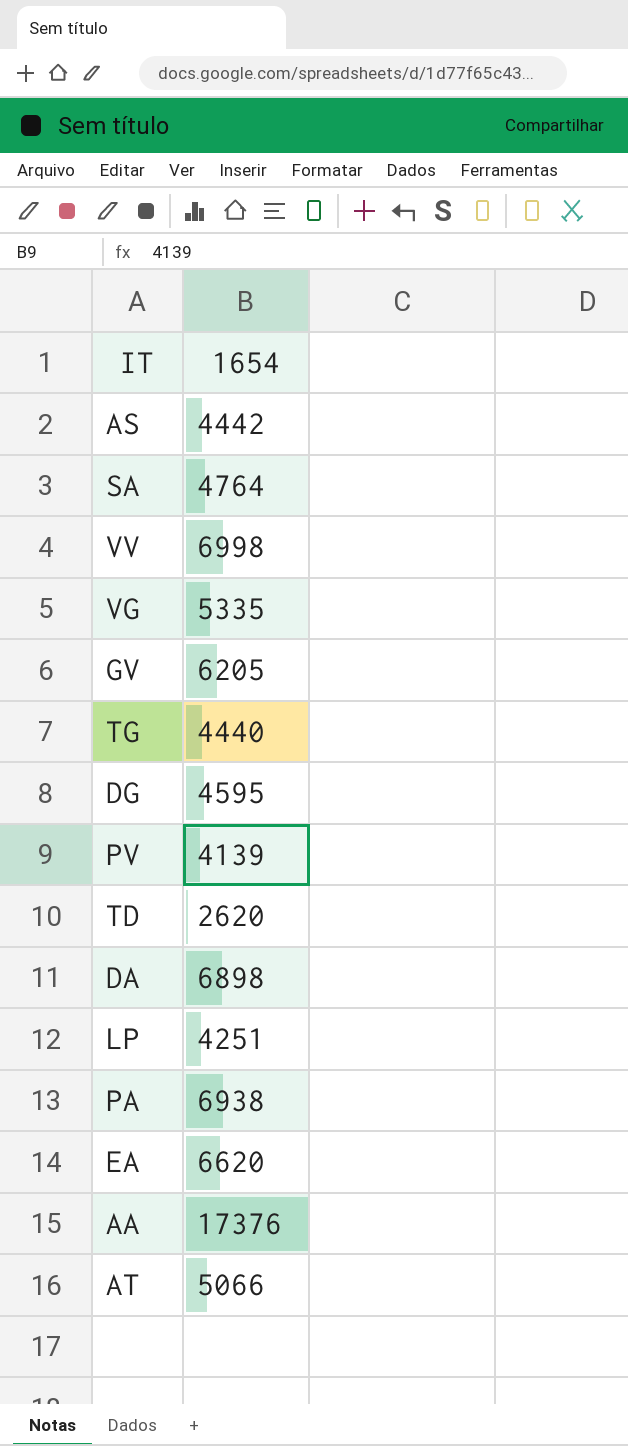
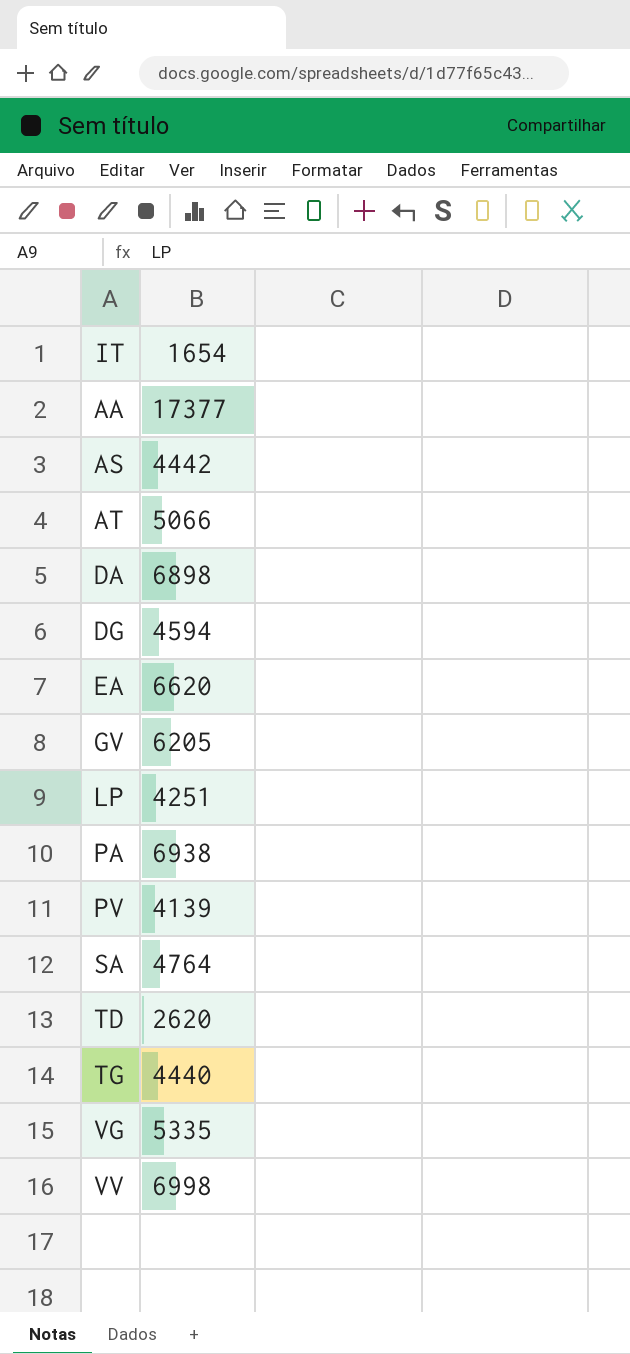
row order: none -> IT ascending
AA | 1654: 17376 -> 17377
DG | 1654: 4595 -> 4594

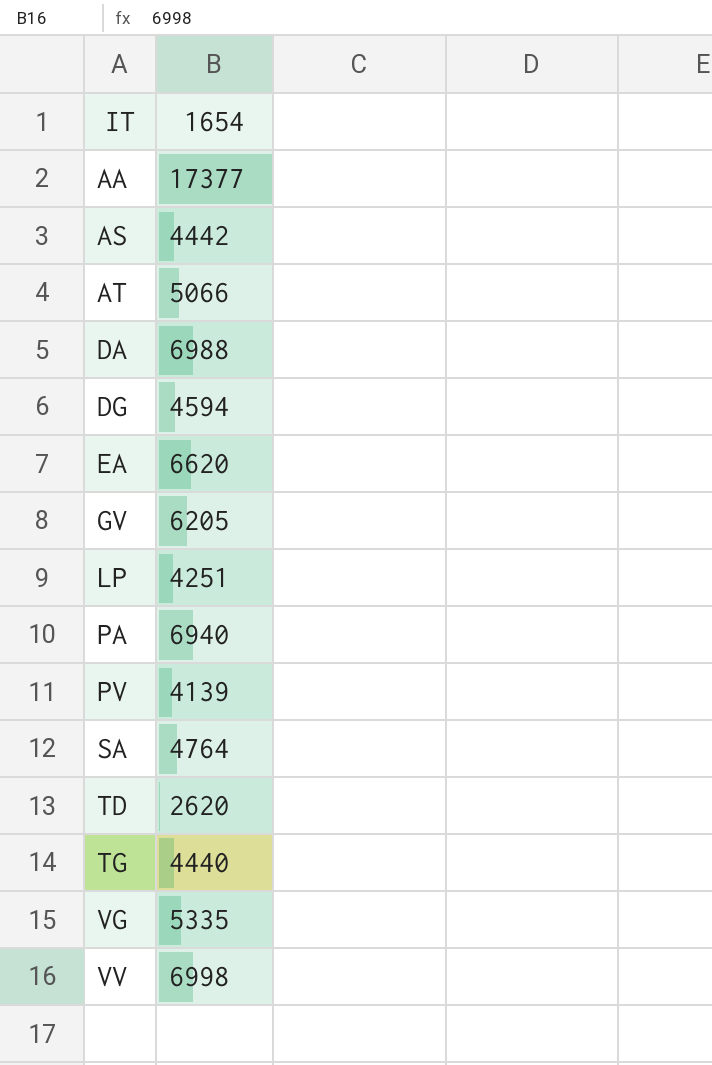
DA | 1654: 6898 -> 6988
PA | 1654: 6938 -> 6940

